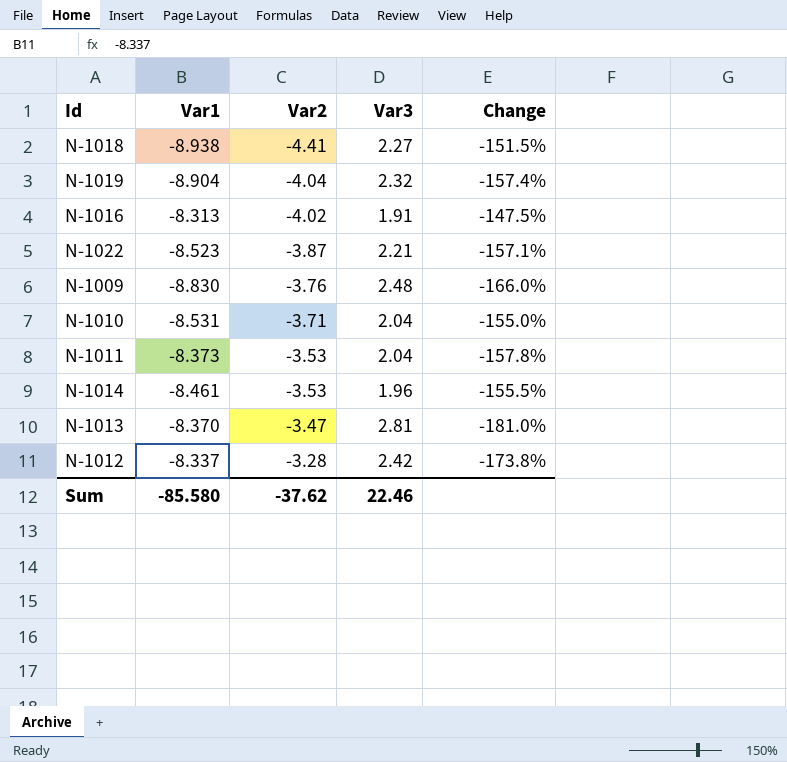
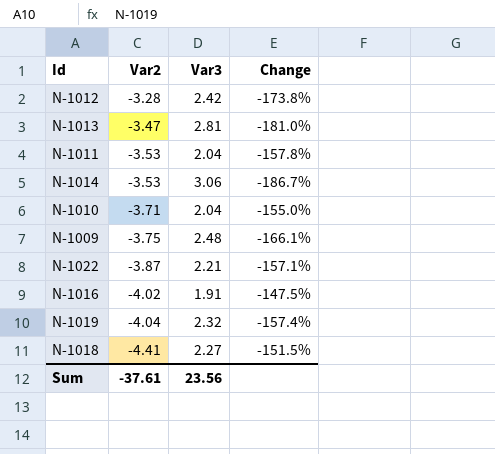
row order: Var2 ascending -> Var2 descending
column Var1 | position: 2 -> none
N-1014 | Var3: 1.96 -> 3.06
N-1014 | Change: -155.5% -> -186.7%
N-1009 | Var2: -3.76 -> -3.75
N-1009 | Change: -166.0% -> -166.1%
Sum | Var2: -37.62 -> -37.61
Sum | Var3: 22.46 -> 23.56

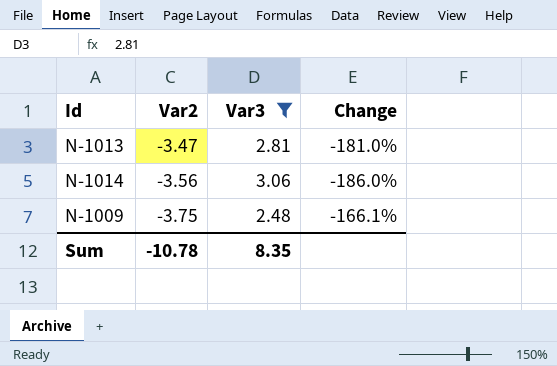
filter: none -> Var3 >= 2.48
N-1014 | Var2: -3.53 -> -3.56
N-1014 | Change: -186.7% -> -186.0%
Sum | Var2: -37.61 -> -10.78
Sum | Var3: 23.56 -> 8.35

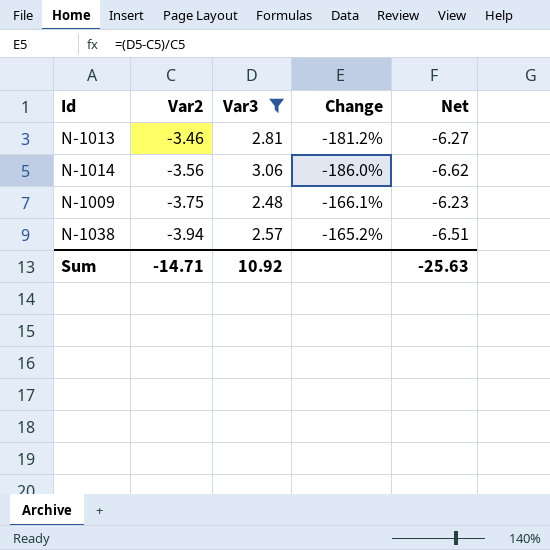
column Net | formula: none -> [Var2] - [Var3]
N-1013 | Var2: -3.47 -> -3.46
N-1013 | Change: -181.0% -> -181.2%
row N-1038: none -> -3.94 | 2.57 | -165.2% | -6.51
Sum | Var2: -10.78 -> -14.71
Sum | Var3: 8.35 -> 10.92

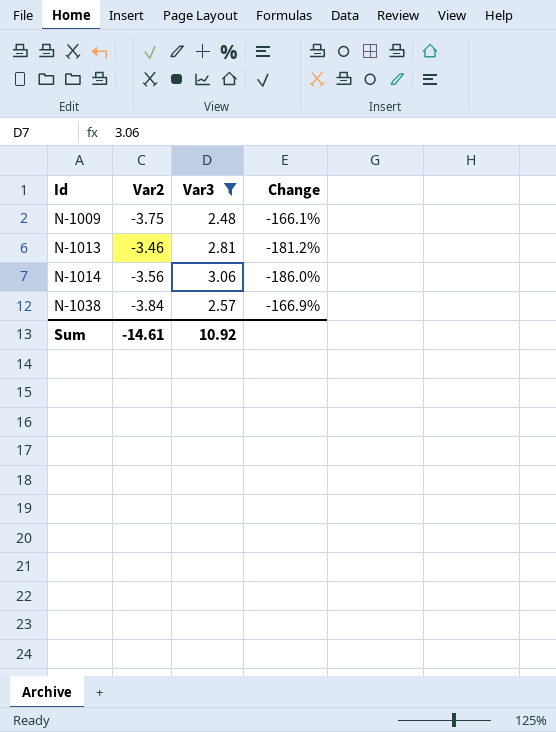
row order: Var2 descending -> Id ascending
column Net | formula: [Var2] - [Var3] -> none
N-1038 | Var2: -3.94 -> -3.84
N-1038 | Change: -165.2% -> -166.9%
Sum | Var2: -14.71 -> -14.61

